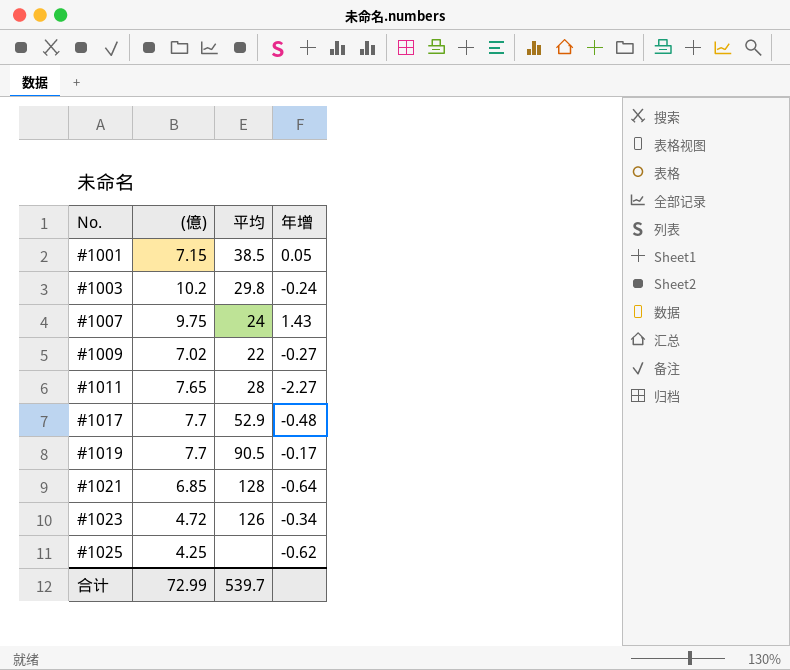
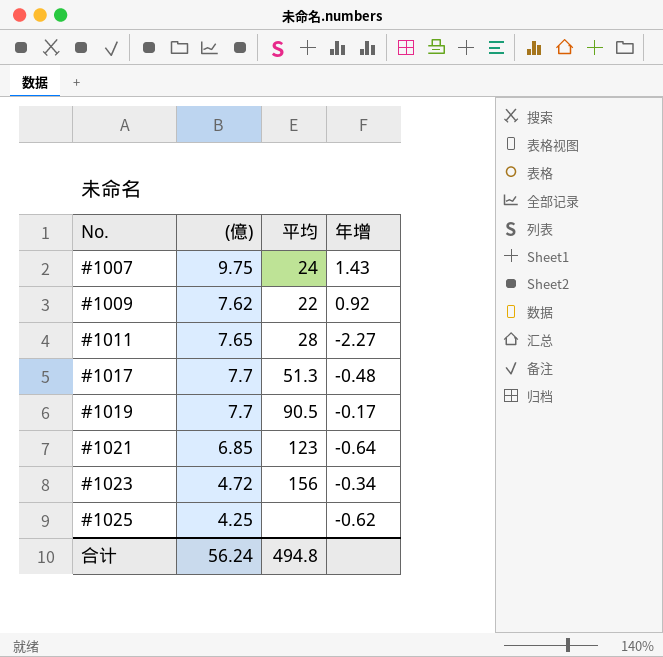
row #1001: 7.15 | 38.5 | 0.05 -> none
row #1003: 10.2 | 29.8 | -0.24 -> none
#1009 | (億): 7.02 -> 7.62
#1009 | 年增: -0.27 -> 0.92
#1017 | 平均: 52.9 -> 51.3
#1021 | 平均: 128 -> 123
#1023 | 平均: 126 -> 156
合计 | (億): 72.99 -> 56.24
合计 | 平均: 539.7 -> 494.8

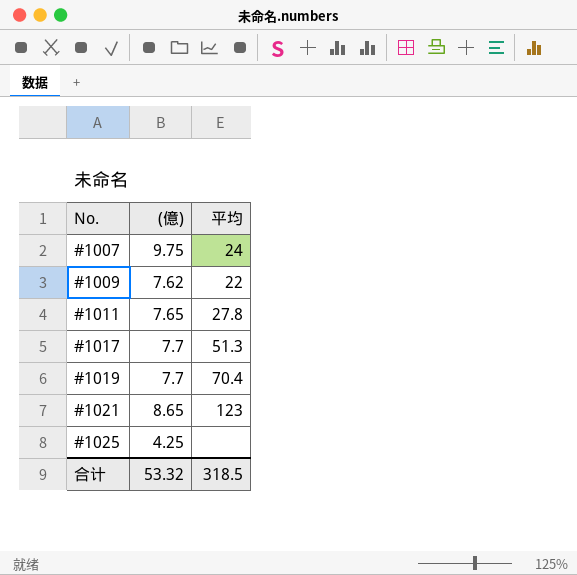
column 年增 | position: 4 -> none
row #1023: 4.72 | 156 | -0.34 -> none
#1011 | 平均: 28 -> 27.8
#1019 | 平均: 90.5 -> 70.4
#1021 | (億): 6.85 -> 8.65
合计 | (億): 56.24 -> 53.32
合计 | 平均: 494.8 -> 318.5

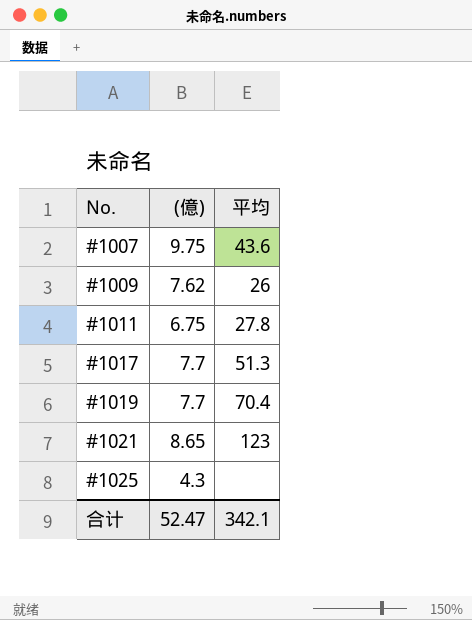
#1007 | 平均: 24 -> 43.6
#1009 | 平均: 22 -> 26
#1011 | (億): 7.65 -> 6.75
#1025 | (億): 4.25 -> 4.3
合计 | (億): 53.32 -> 52.47
合计 | 平均: 318.5 -> 342.1

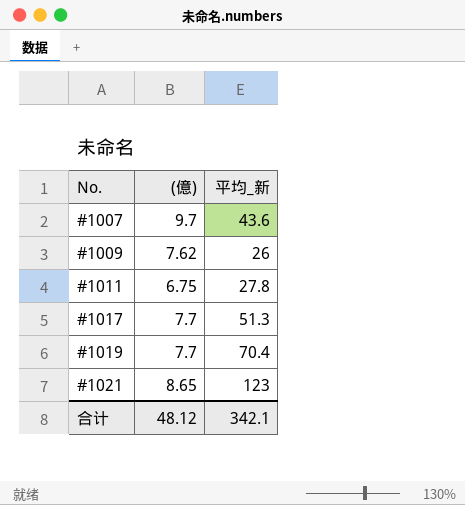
column name: 平均 -> 平均_新
row #1025: 4.3 | none -> none
#1007 | (億): 9.75 -> 9.7
合计 | (億): 52.47 -> 48.12

